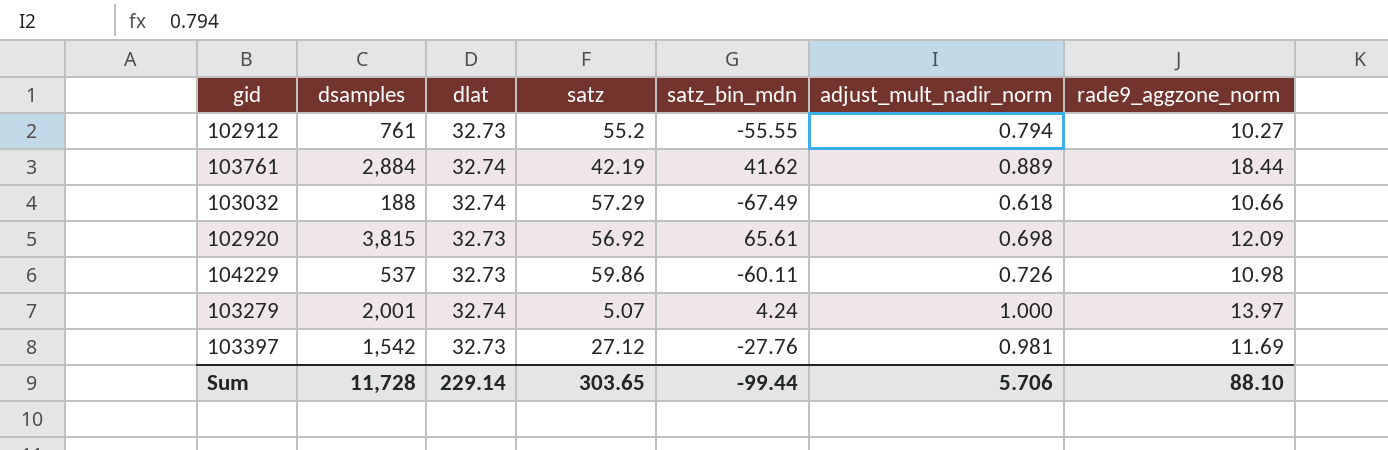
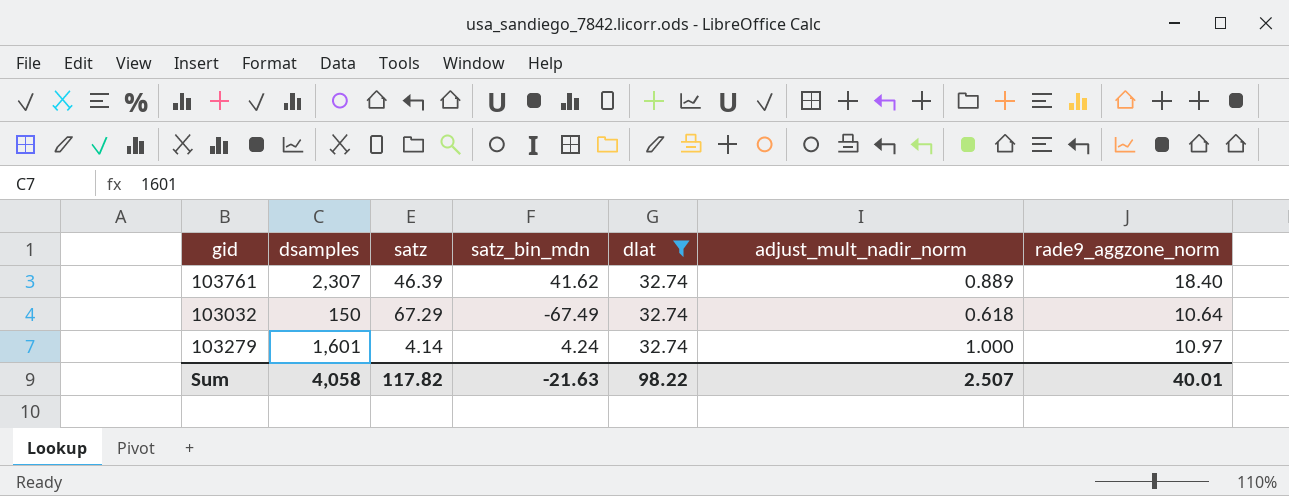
filter: none -> dlat = 32.74
column dlat | position: 3 -> 5
103761 | dsamples: 2,884 -> 2,307
103761 | satz: 42.19 -> 46.39
103761 | rade9_aggzone_norm: 18.44 -> 18.40
103032 | dsamples: 188 -> 150
103032 | satz: 57.29 -> 67.29
103032 | rade9_aggzone_norm: 10.66 -> 10.64
103279 | dsamples: 2,001 -> 1,601
103279 | satz: 5.07 -> 4.14
103279 | rade9_aggzone_norm: 13.97 -> 10.97
Sum | dsamples: 11,728 -> 4,058
Sum | satz: 303.65 -> 117.82
Sum | satz_bin_mdn: -99.44 -> -21.63
Sum | dlat: 229.14 -> 98.22
Sum | adjust_mult_nadir_norm: 5.706 -> 2.507
Sum | rade9_aggzone_norm: 88.10 -> 40.01

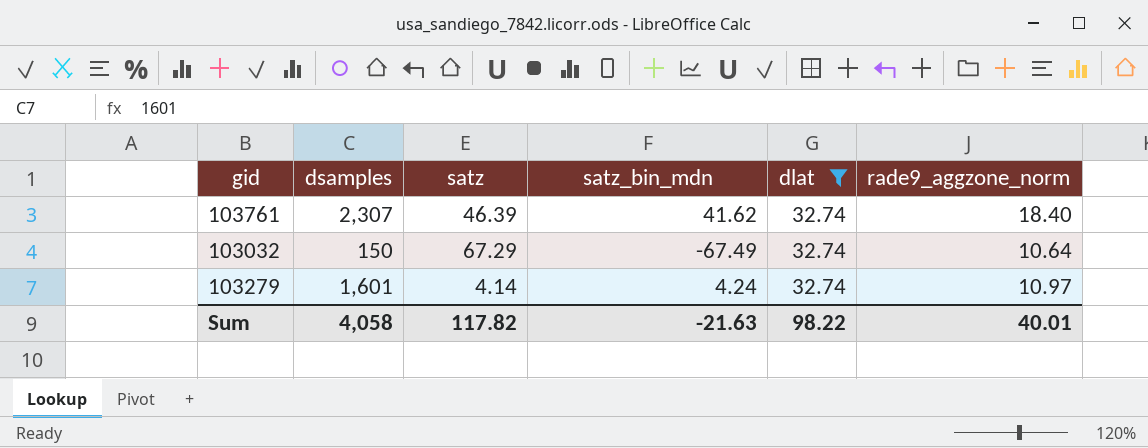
column adjust_mult_nadir_norm | position: 6 -> none

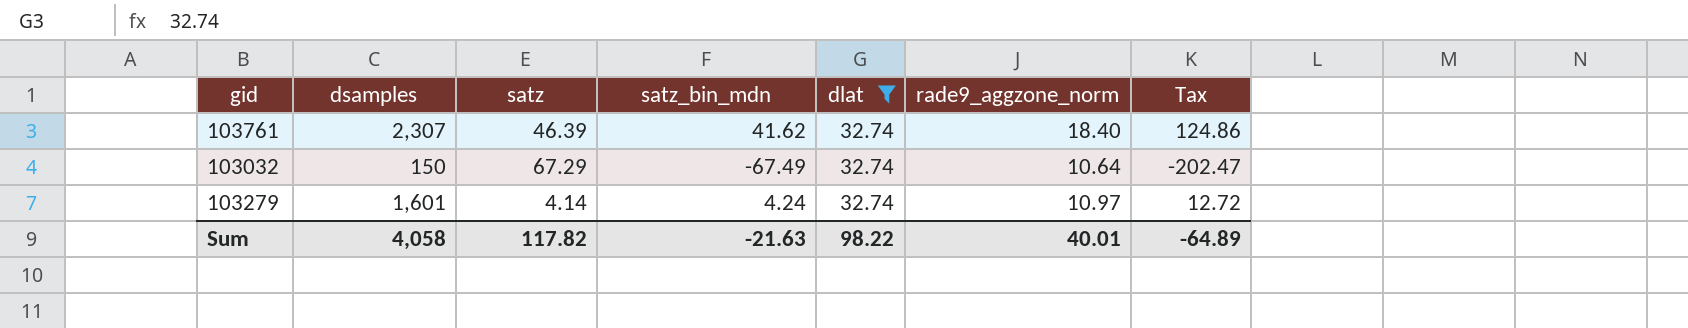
column Tax | formula: none -> [satz_bin_mdn] * 3

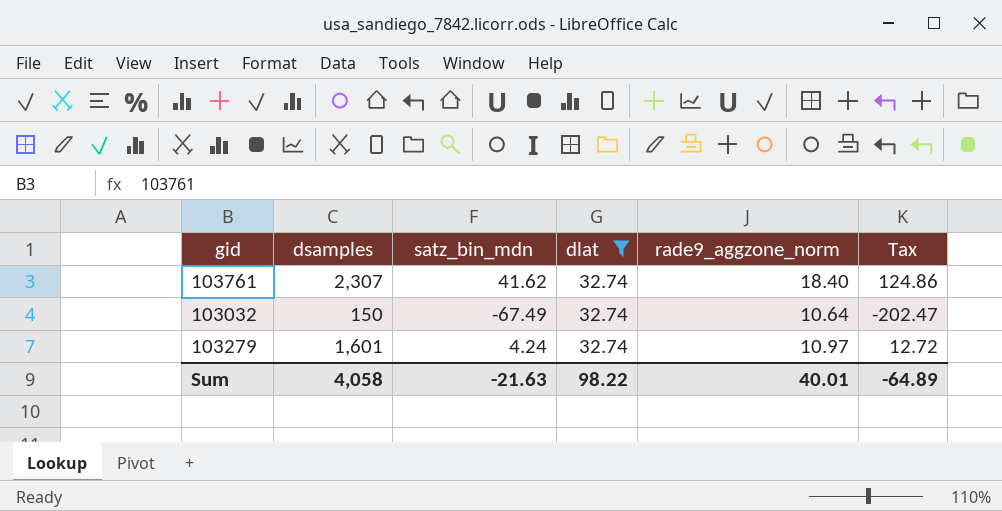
column satz | position: 3 -> none

